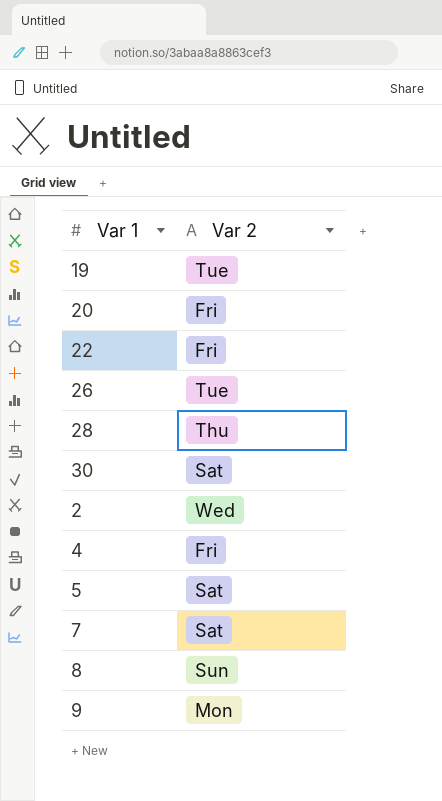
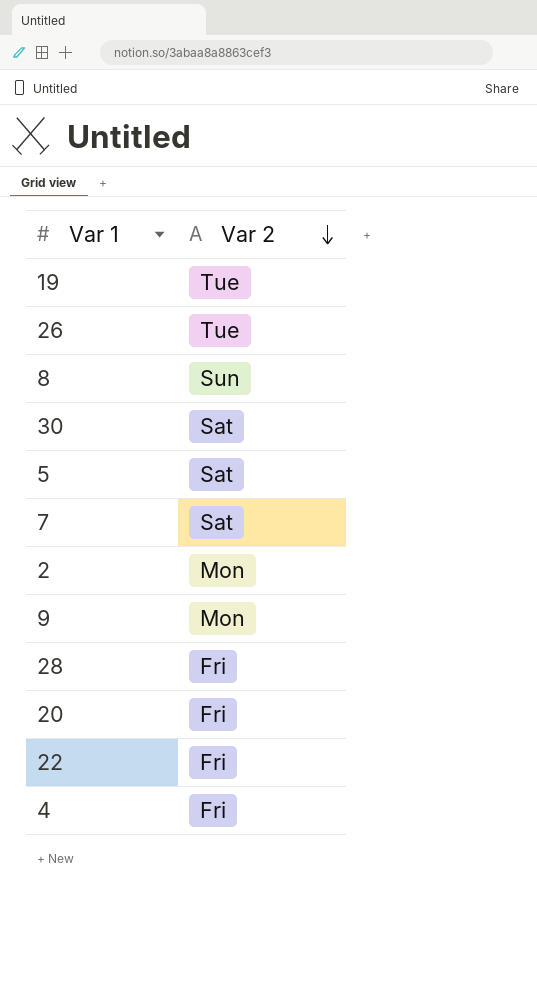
row order: none -> Var 2 descending
2 | Var 2: Wed -> Mon
28 | Var 2: Thu -> Fri

